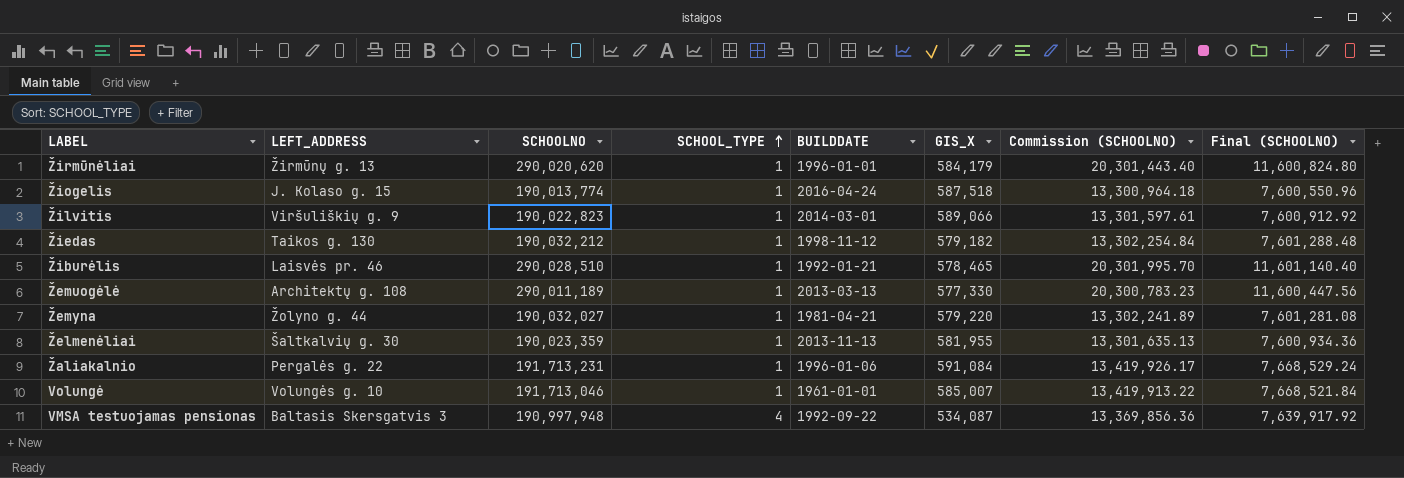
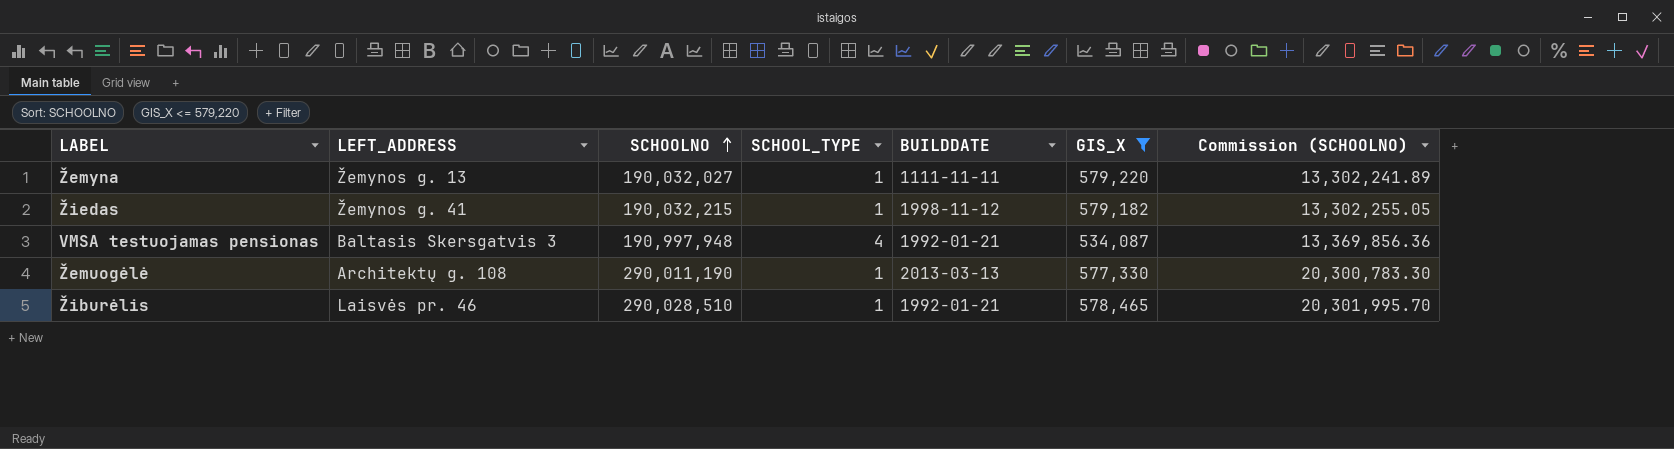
filter: none -> GIS_X <= 579,220
row order: SCHOOL_TYPE ascending -> SCHOOLNO ascending
column Final (SCHOOLNO) | formula: [SCHOOLNO] * 0.04 -> none
Žemyna | LEFT_ADDRESS: Žolyno g. 44 -> Žemynos g. 13
Žemyna | BUILDDATE: 1981-04-21 -> 1111-11-11
Žiedas | LEFT_ADDRESS: Taikos g. 130 -> Žemynos g. 41
Žiedas | SCHOOLNO: 190,032,212 -> 190,032,215
Žiedas | Commission (SCHOOLNO): 13,302,254.84 -> 13,302,255.05
VMSA testuojamas pensionas | BUILDDATE: 1992-09-22 -> 1992-01-21
Žemuogėlė | SCHOOLNO: 290,011,189 -> 290,011,190
Žemuogėlė | Commission (SCHOOLNO): 20,300,783.23 -> 20,300,783.30

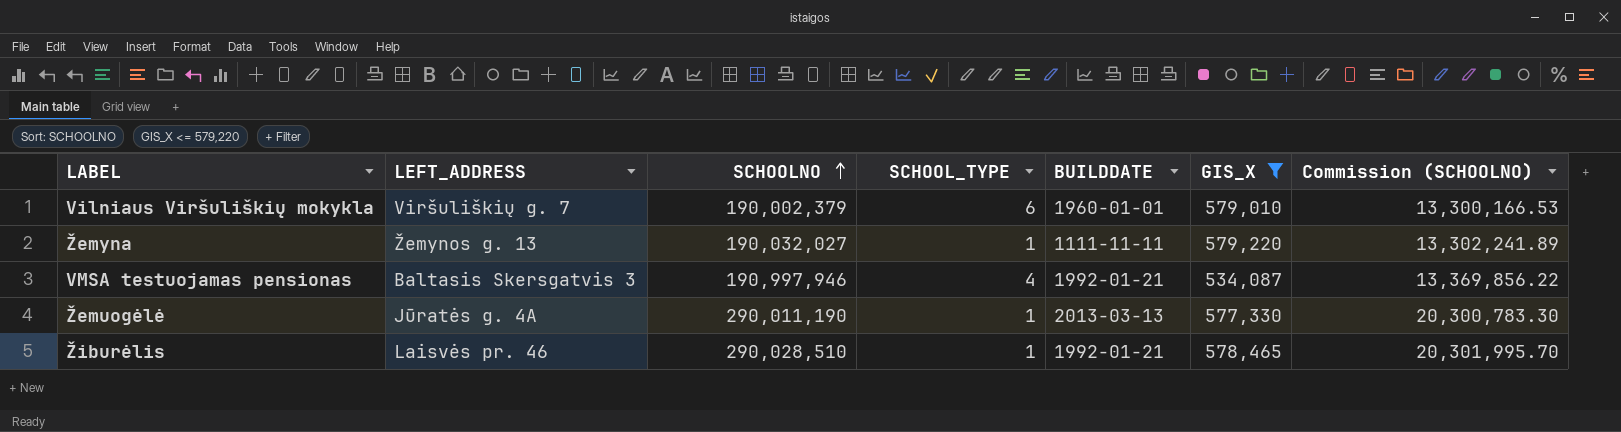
row Žiedas: Žemynos g. 41 | 190,032,215 | 1 | 1998-11-12 | 579,182 | 13,302,255.05 -> none
row Vilniaus Viršuliškių mokykla: none -> Viršuliškių g. 7 | 190,002,379 | 6 | 1960-01-01 | 579,010 | 13,300,166.53
VMSA testuojamas pensionas | SCHOOLNO: 190,997,948 -> 190,997,946
VMSA testuojamas pensionas | Commission (SCHOOLNO): 13,369,856.36 -> 13,369,856.22
Žemuogėlė | LEFT_ADDRESS: Architektų g. 108 -> Jūratės g. 4A

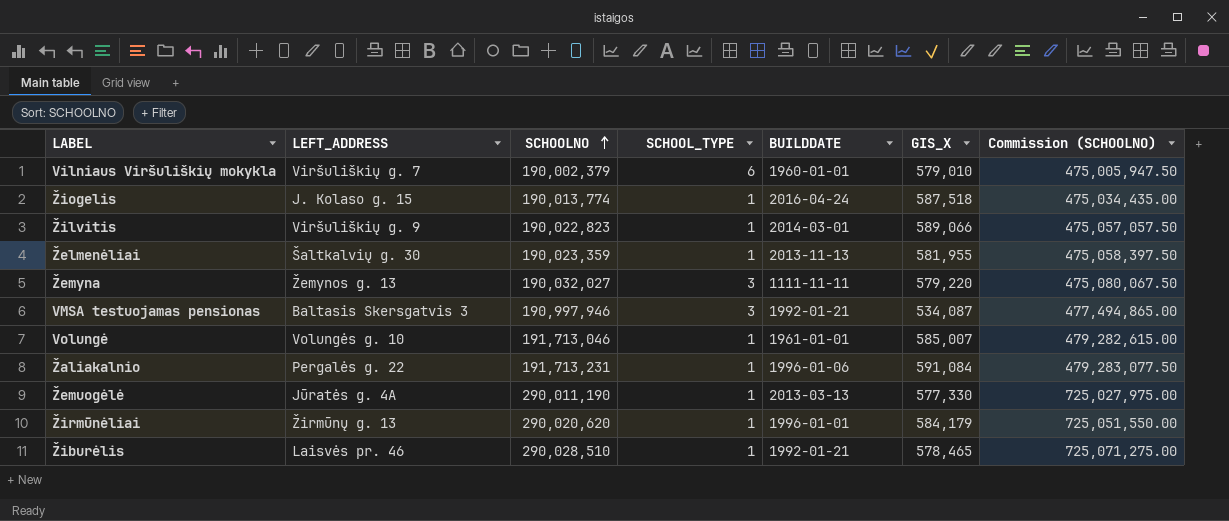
filter: GIS_X <= 579,220 -> none
column Commission (SCHOOLNO) | formula: [SCHOOLNO] * 0.07 -> [SCHOOLNO] * 2.5
Žemyna | SCHOOL_TYPE: 1 -> 3
VMSA testuojamas pensionas | SCHOOL_TYPE: 4 -> 3

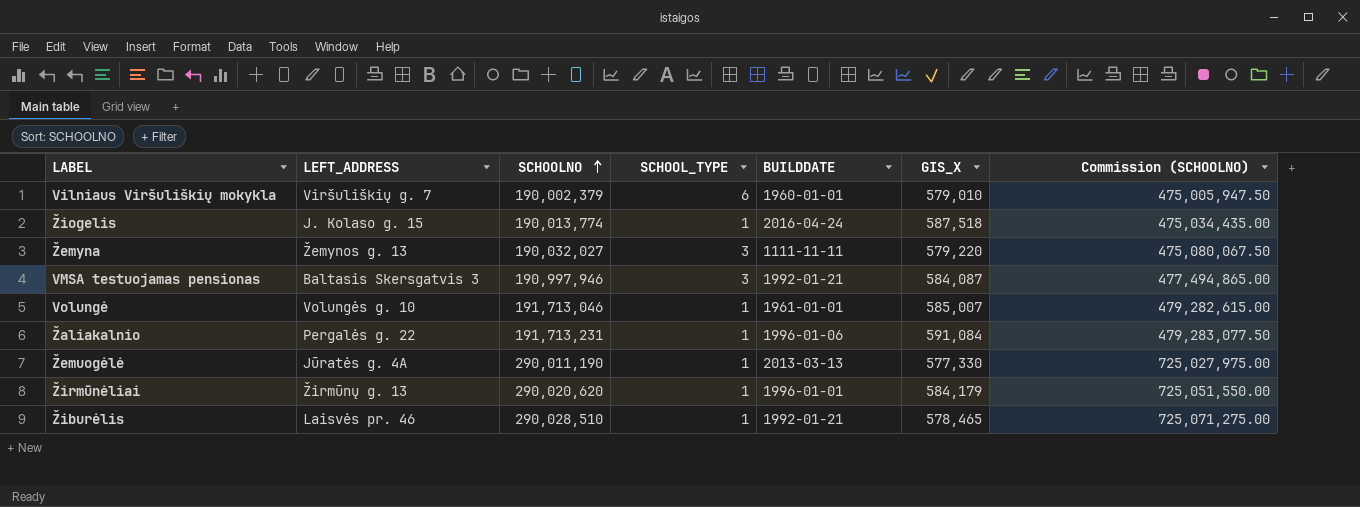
row Žilvitis: Viršuliškių g. 9 | 190,022,823 | 1 | 2014-03-01 | 589,066 | 475,057,057.50 -> none
row Želmenėliai: Šaltkalvių g. 30 | 190,023,359 | 1 | 2013-11-13 | 581,955 | 475,058,397.50 -> none
VMSA testuojamas pensionas | GIS_X: 534,087 -> 584,087

